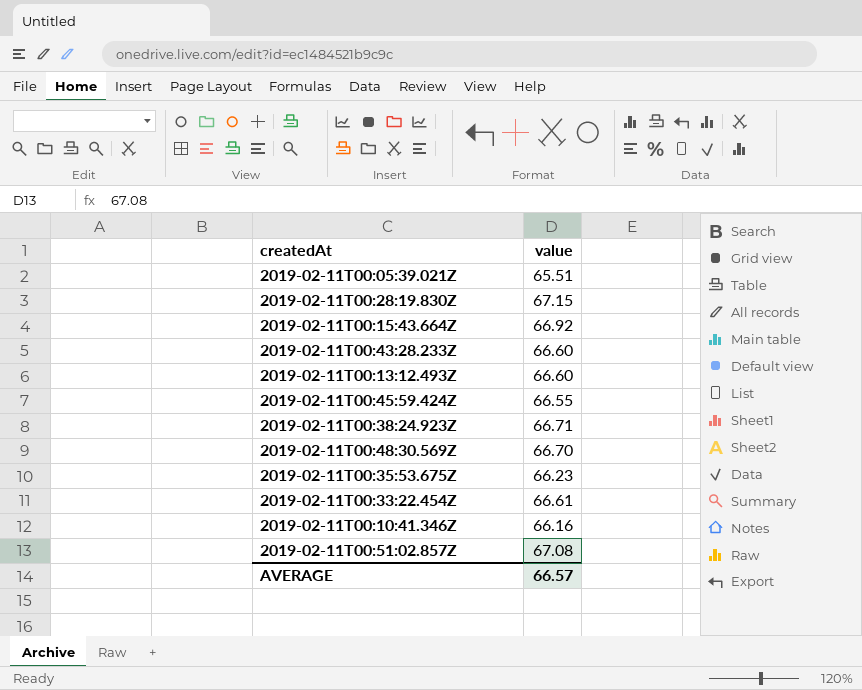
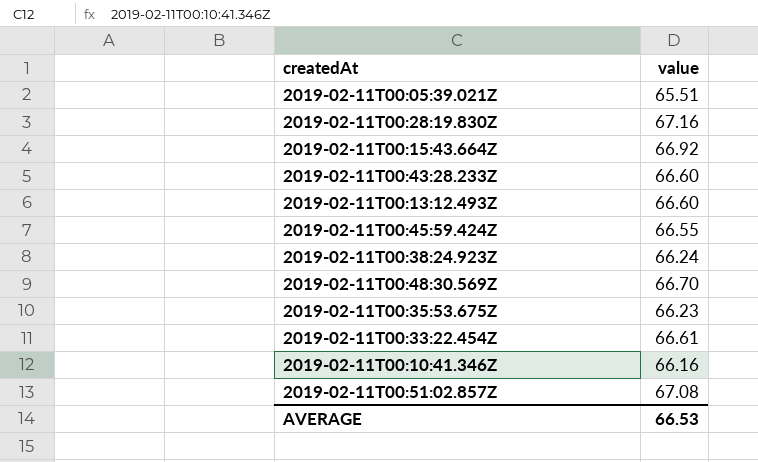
2019-02-11T00:28:19.830Z | value: 67.15 -> 67.16
2019-02-11T00:38:24.923Z | value: 66.71 -> 66.24
AVERAGE | value: 66.57 -> 66.53

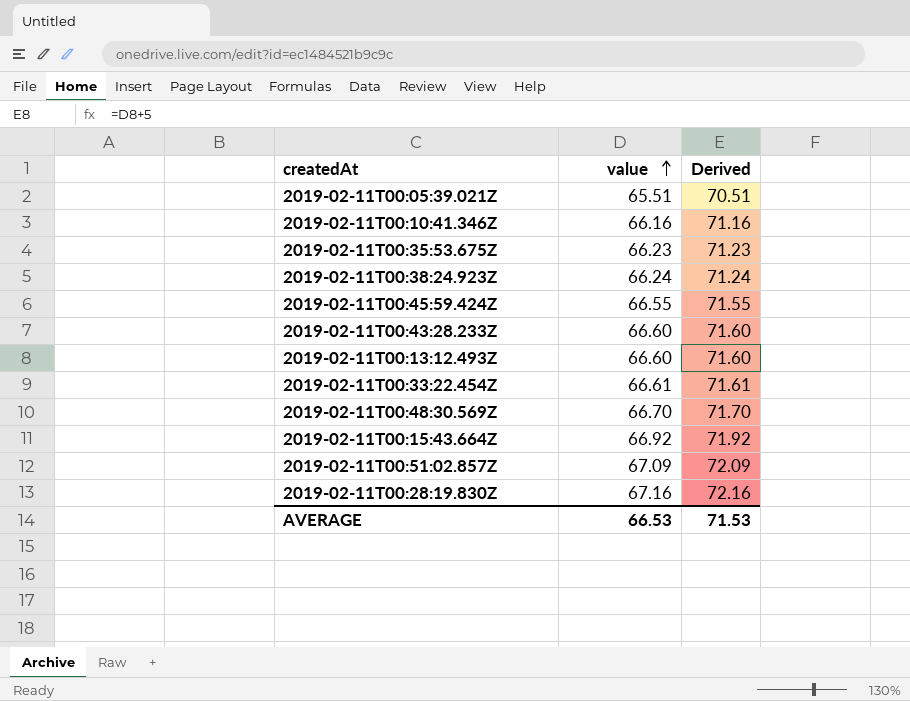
row order: none -> value ascending
column Derived | formula: none -> [value] + 5
2019-02-11T00:51:02.857Z | value: 67.08 -> 67.09

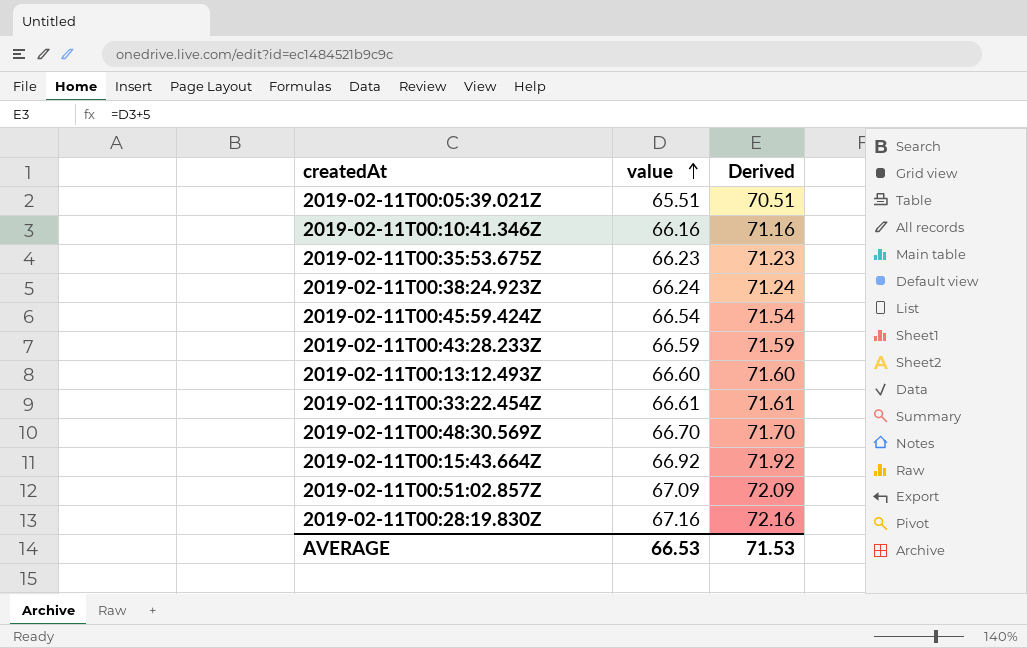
2019-02-11T00:45:59.424Z | value: 66.55 -> 66.54
2019-02-11T00:45:59.424Z | Derived: 71.55 -> 71.54
2019-02-11T00:43:28.233Z | value: 66.60 -> 66.59
2019-02-11T00:43:28.233Z | Derived: 71.60 -> 71.59

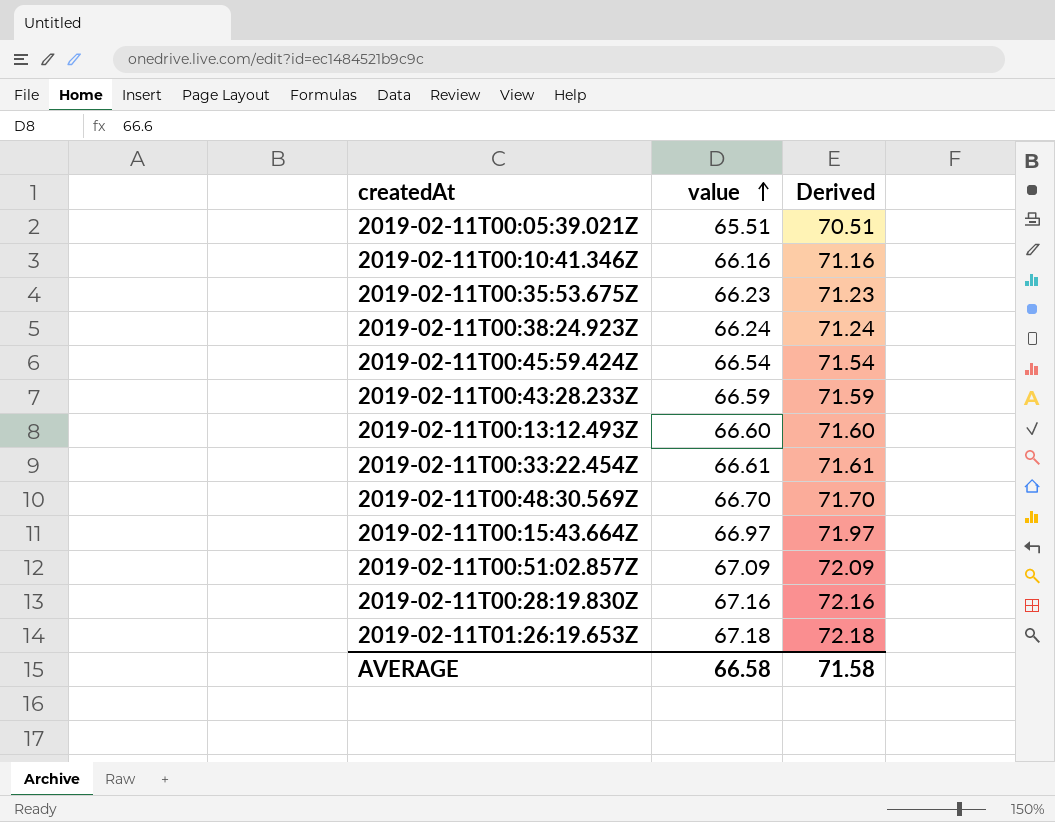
2019-02-11T00:15:43.664Z | value: 66.92 -> 66.97
2019-02-11T00:15:43.664Z | Derived: 71.92 -> 71.97
row 2019-02-11T01:26:19.653Z: none -> 67.18 | 72.18
AVERAGE | value: 66.53 -> 66.58
AVERAGE | Derived: 71.53 -> 71.58

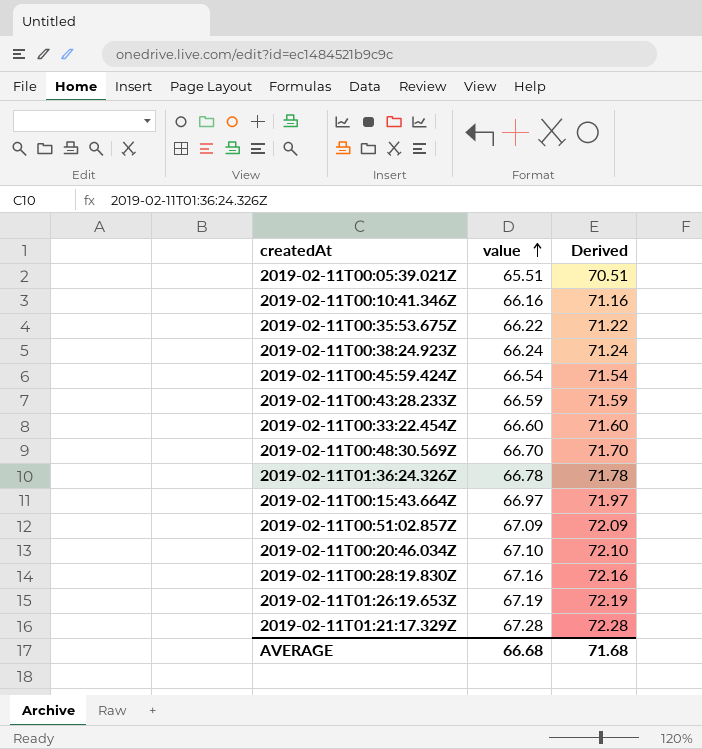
row 2019-02-11T00:13:12.493Z: 66.60 | 71.60 -> none
2019-02-11T00:35:53.675Z | value: 66.23 -> 66.22
2019-02-11T00:35:53.675Z | Derived: 71.23 -> 71.22
2019-02-11T00:33:22.454Z | value: 66.61 -> 66.60
2019-02-11T00:33:22.454Z | Derived: 71.61 -> 71.60
row 2019-02-11T01:36:24.326Z: none -> 66.78 | 71.78
row 2019-02-11T00:20:46.034Z: none -> 67.10 | 72.10
2019-02-11T01:26:19.653Z | value: 67.18 -> 67.19
2019-02-11T01:26:19.653Z | Derived: 72.18 -> 72.19
row 2019-02-11T01:21:17.329Z: none -> 67.28 | 72.28
AVERAGE | value: 66.58 -> 66.68
AVERAGE | Derived: 71.58 -> 71.68

